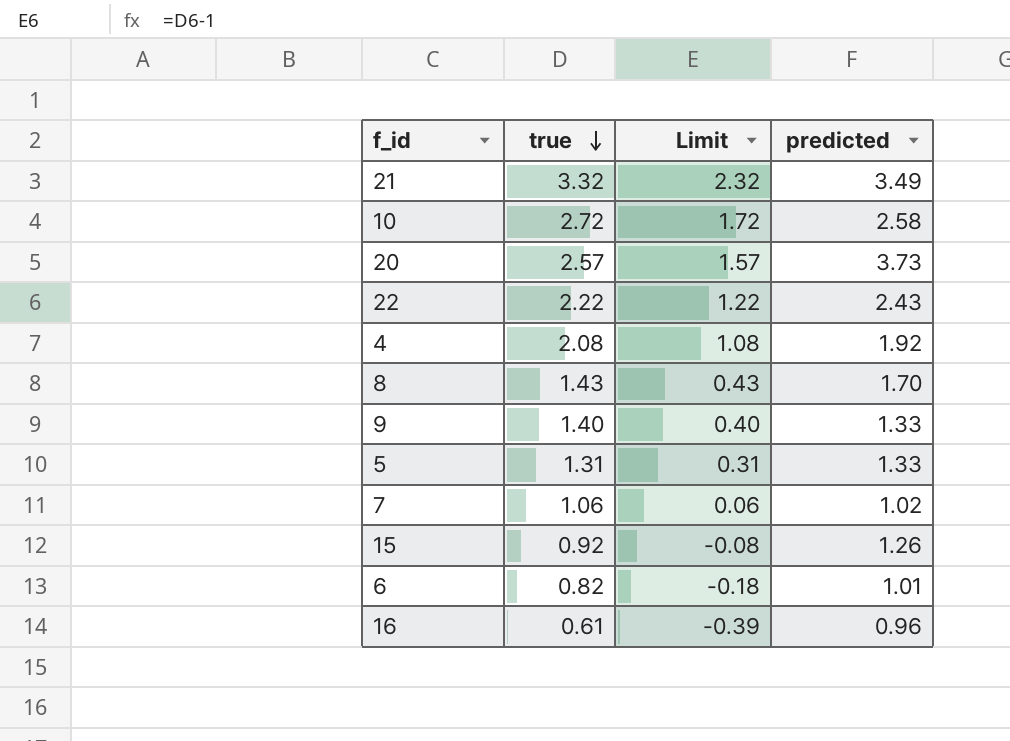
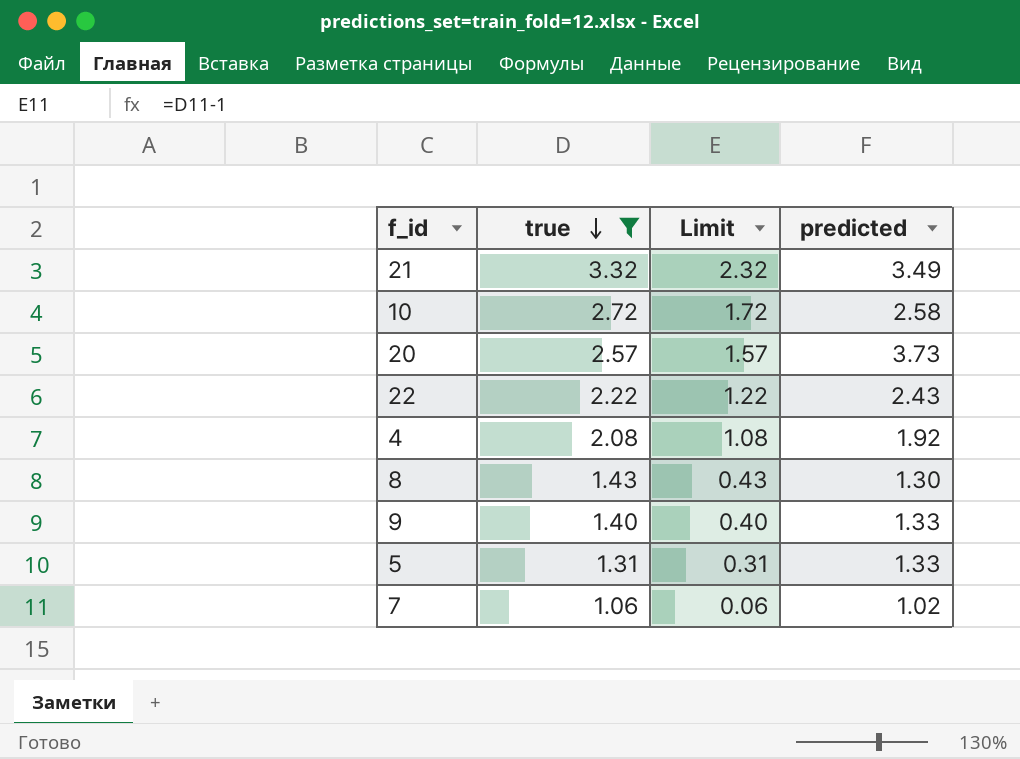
filter: none -> true >= 1.06
8 | predicted: 1.70 -> 1.30

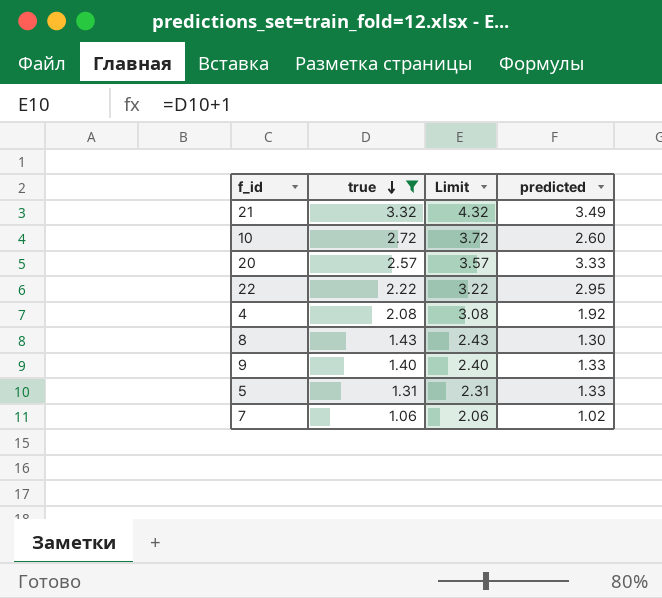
column Limit | formula: [true] - 1 -> [true] + 1
10 | predicted: 2.58 -> 2.60
20 | predicted: 3.73 -> 3.33
22 | predicted: 2.43 -> 2.95

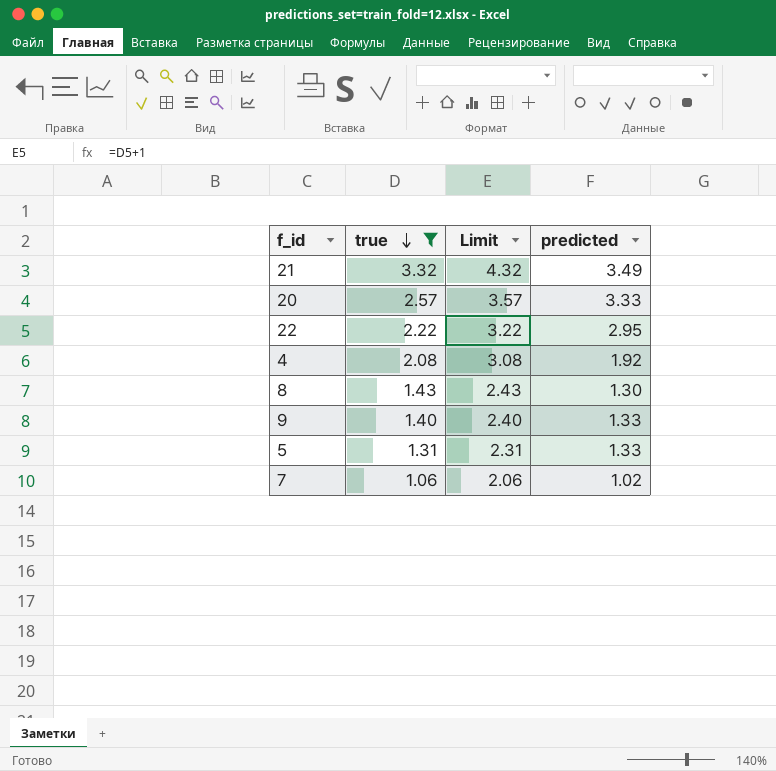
row 10: 2.72 | 3.72 | 2.60 -> none

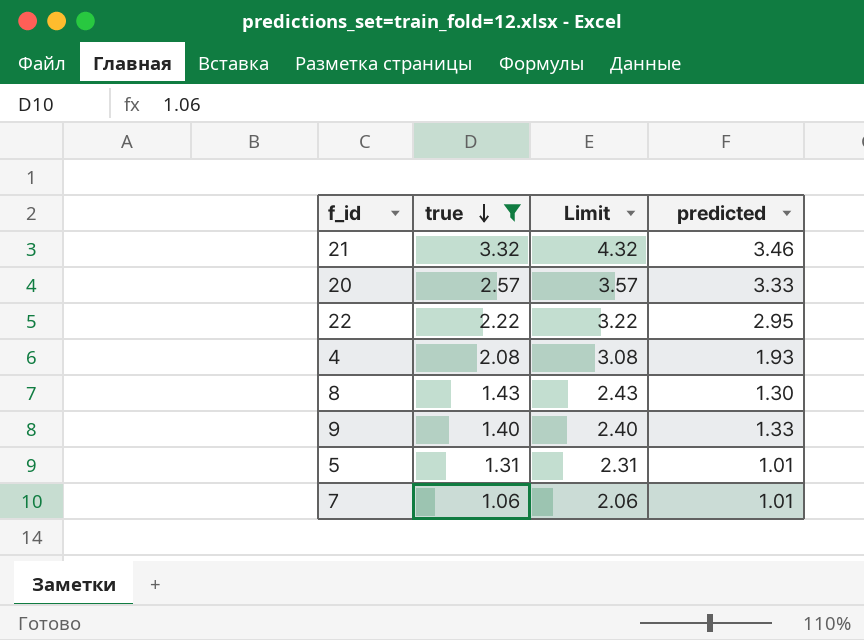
21 | predicted: 3.49 -> 3.46
4 | predicted: 1.92 -> 1.93
5 | predicted: 1.33 -> 1.01
7 | predicted: 1.02 -> 1.01

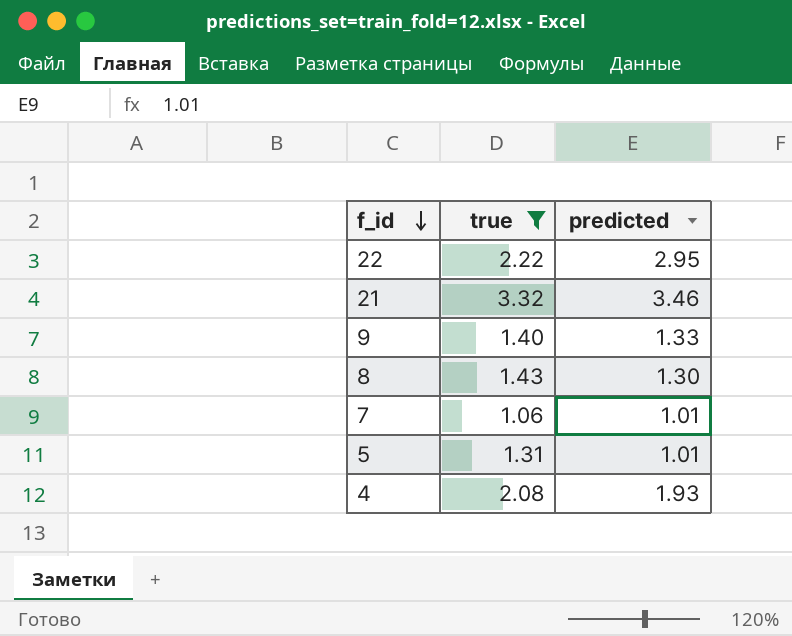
row order: true descending -> f_id descending
column Limit | formula: [true] + 1 -> none
row 20: 2.57 | 3.57 | 3.33 -> none

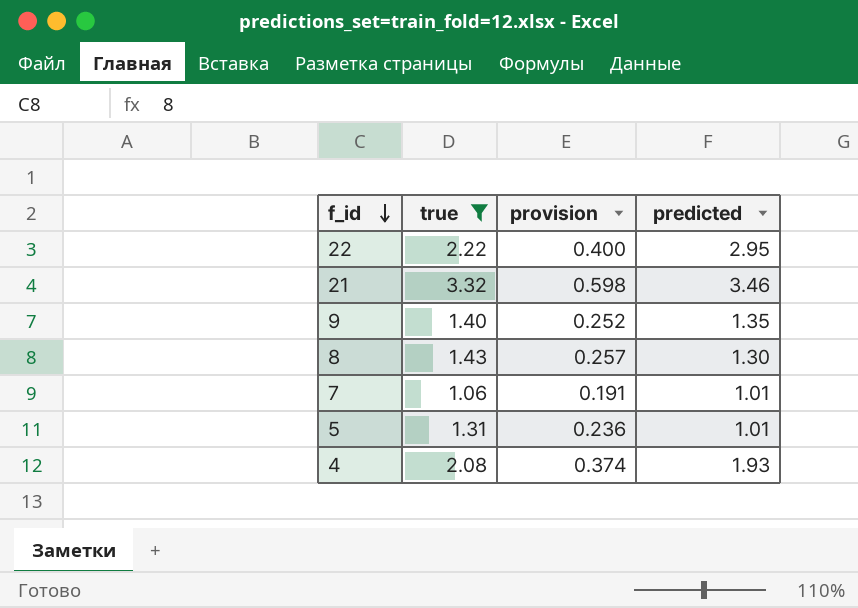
column provision | formula: none -> [true] * 0.18
9 | predicted: 1.33 -> 1.35

